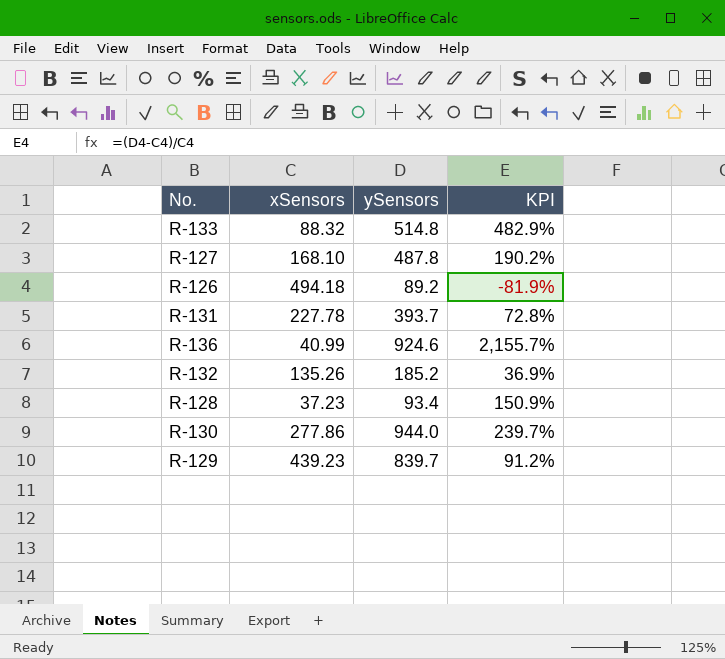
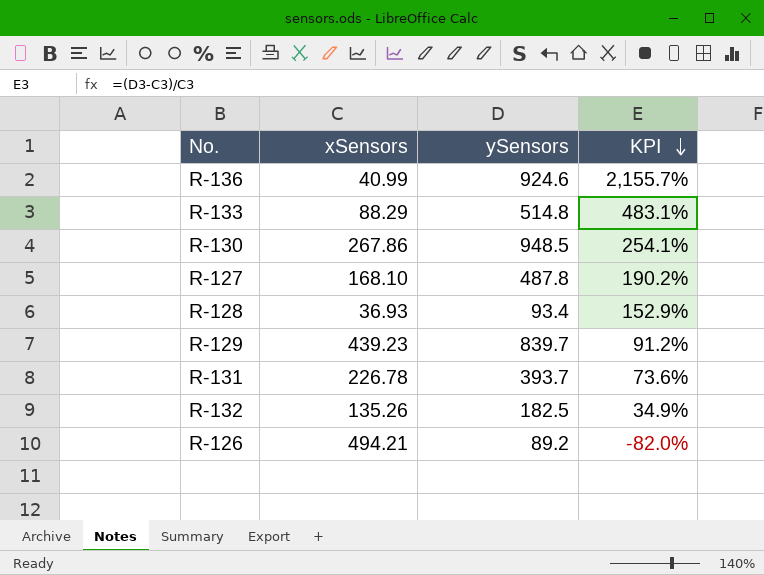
row order: none -> KPI descending
R-133 | xSensors: 88.32 -> 88.29
R-133 | KPI: 482.9% -> 483.1%
R-130 | xSensors: 277.86 -> 267.86
R-130 | ySensors: 944.0 -> 948.5
R-130 | KPI: 239.7% -> 254.1%
R-128 | xSensors: 37.23 -> 36.93
R-128 | KPI: 150.9% -> 152.9%
R-131 | xSensors: 227.78 -> 226.78
R-131 | KPI: 72.8% -> 73.6%
R-132 | ySensors: 185.2 -> 182.5
R-132 | KPI: 36.9% -> 34.9%
R-126 | xSensors: 494.18 -> 494.21
R-126 | KPI: -81.9% -> -82.0%

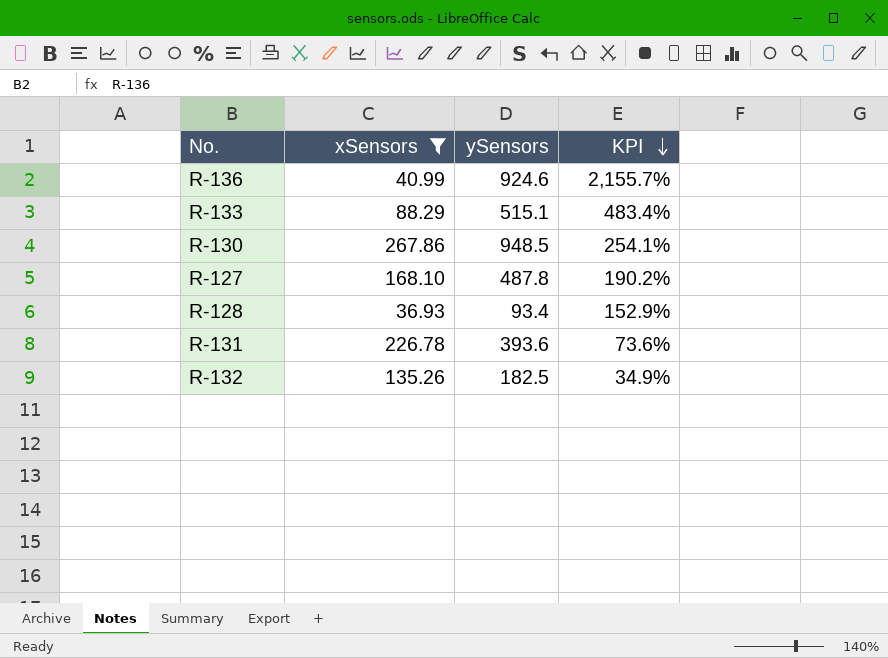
filter: none -> xSensors <= 267.86
R-133 | ySensors: 514.8 -> 515.1
R-133 | KPI: 483.1% -> 483.4%
R-131 | ySensors: 393.7 -> 393.6

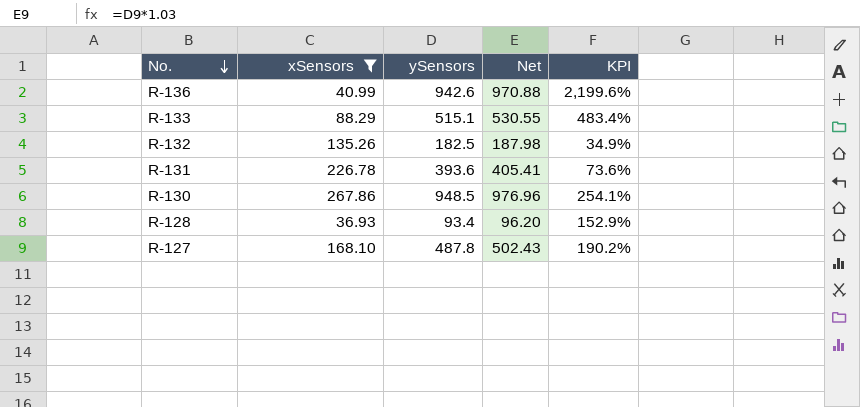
row order: KPI descending -> No. descending
column Net | formula: none -> [ySensors] * 1.03
R-136 | ySensors: 924.6 -> 942.6
R-136 | KPI: 2,155.7% -> 2,199.6%

